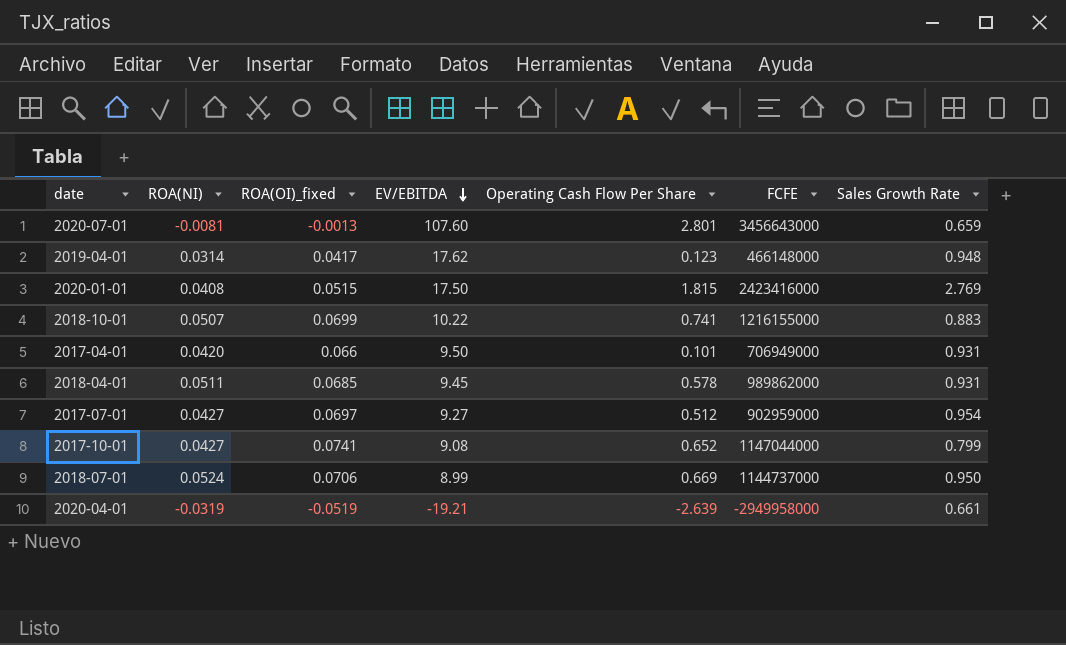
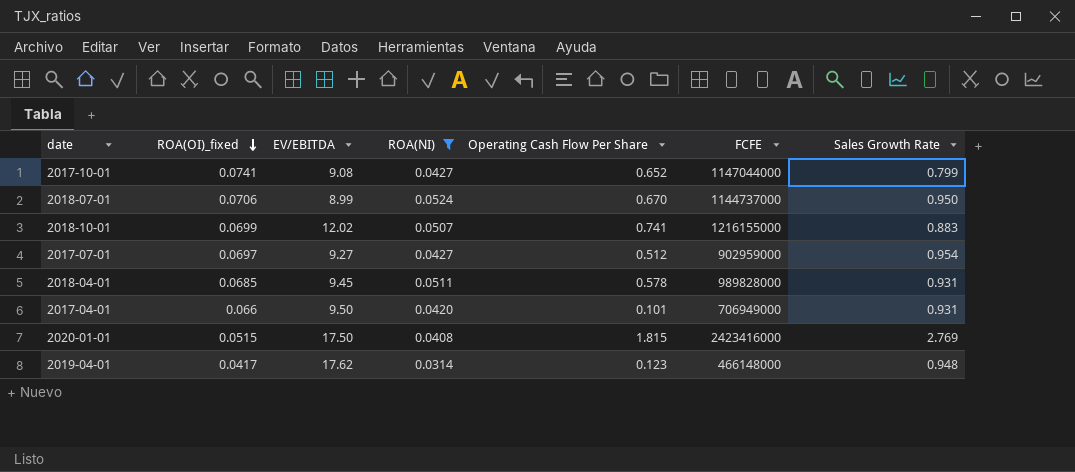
filter: none -> ROA(NI) >= 0.0314
row order: EV/EBITDA descending -> ROA(OI)_fixed descending
column ROA(NI) | position: 2 -> 4
2018-07-01 | Operating Cash Flow Per Share: 0.669 -> 0.670
2018-10-01 | EV/EBITDA: 10.22 -> 12.02
2018-04-01 | FCFE: 989862000 -> 989828000

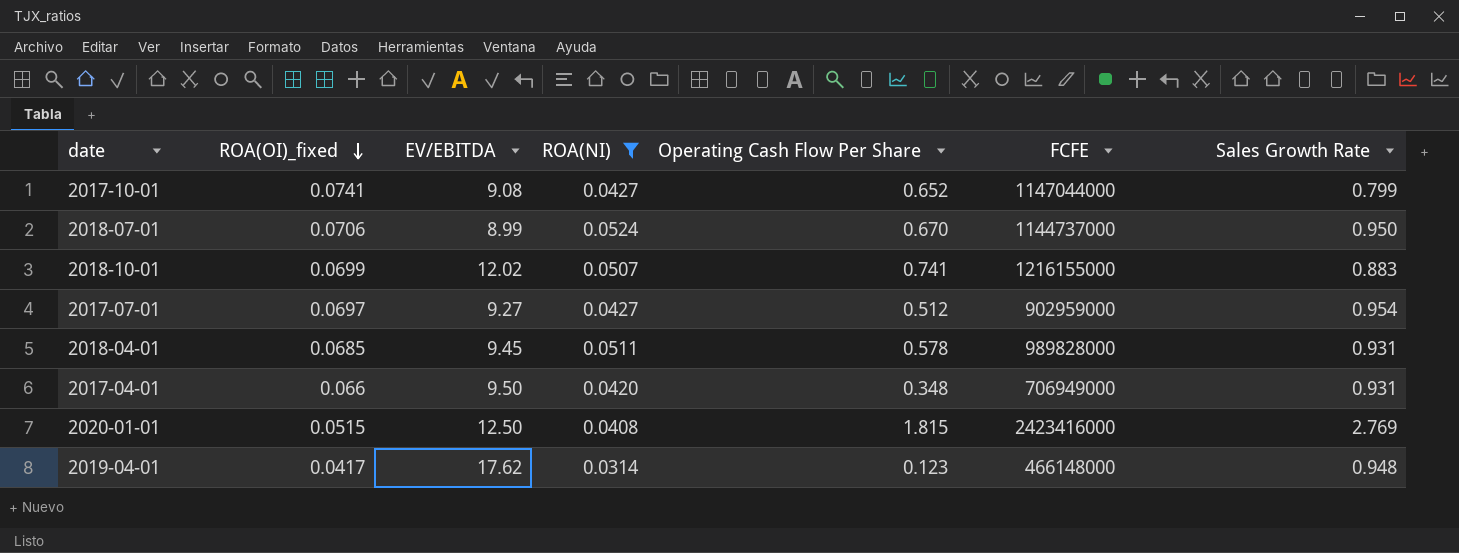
2017-04-01 | Operating Cash Flow Per Share: 0.101 -> 0.348
2020-01-01 | EV/EBITDA: 17.50 -> 12.50

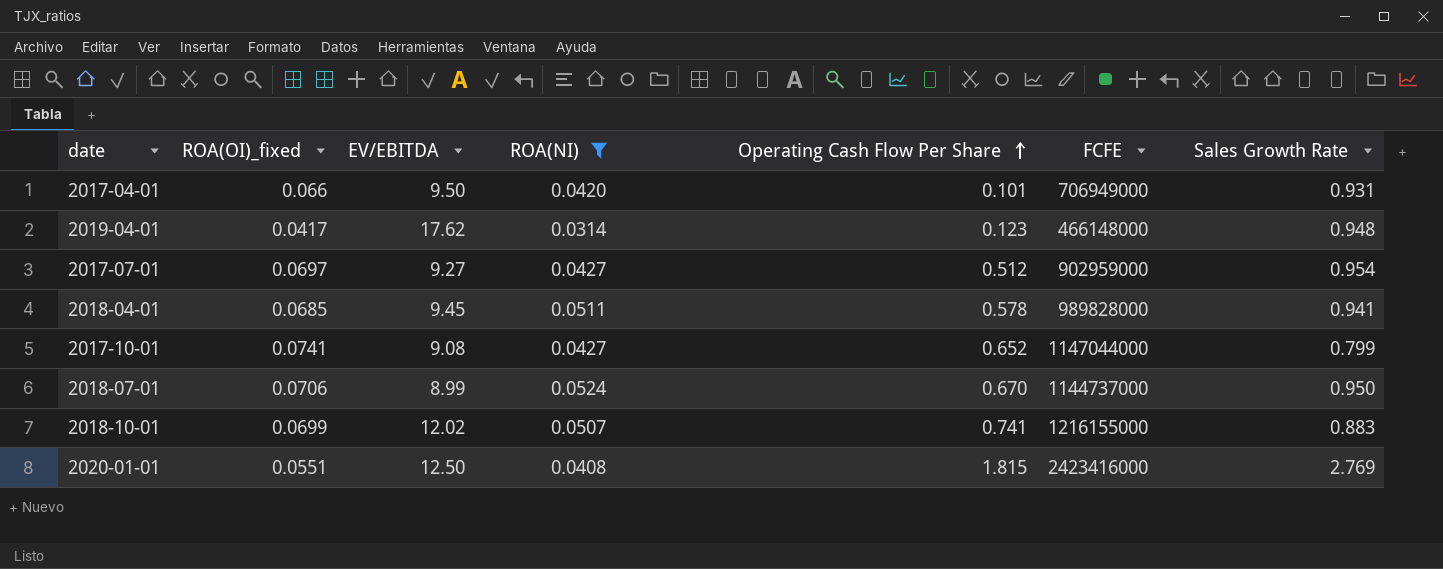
row order: ROA(OI)_fixed descending -> Operating Cash Flow Per Share ascending
2017-04-01 | Operating Cash Flow Per Share: 0.348 -> 0.101
2018-04-01 | Sales Growth Rate: 0.931 -> 0.941
2020-01-01 | ROA(OI)_fixed: 0.0515 -> 0.0551

